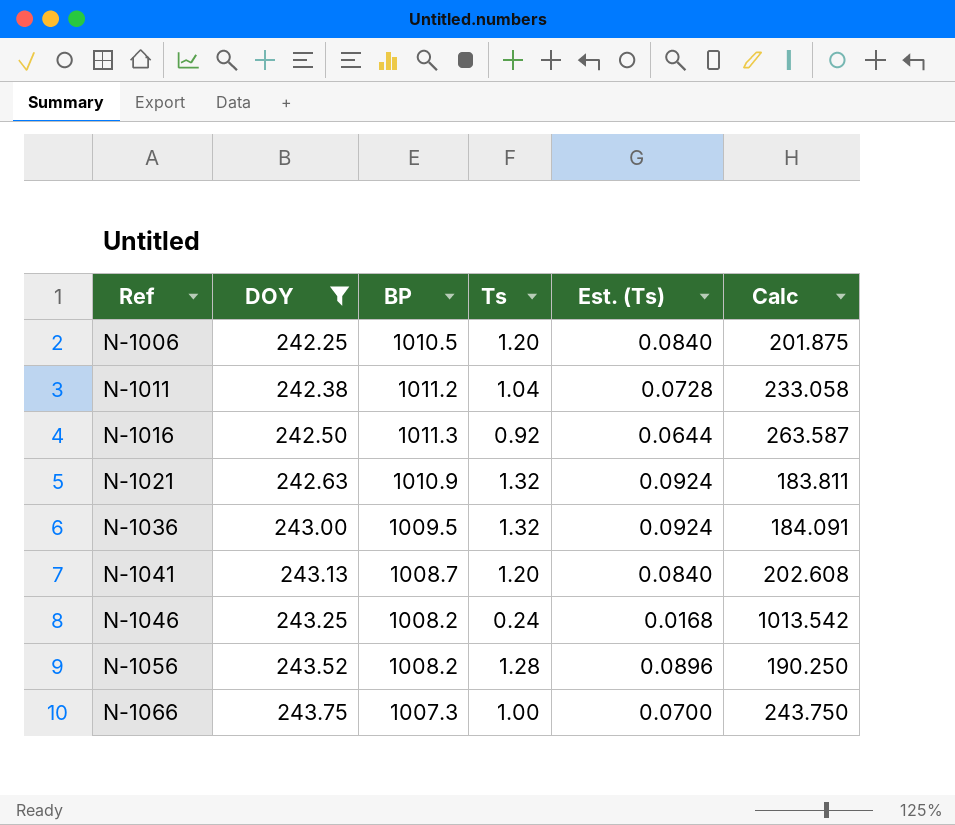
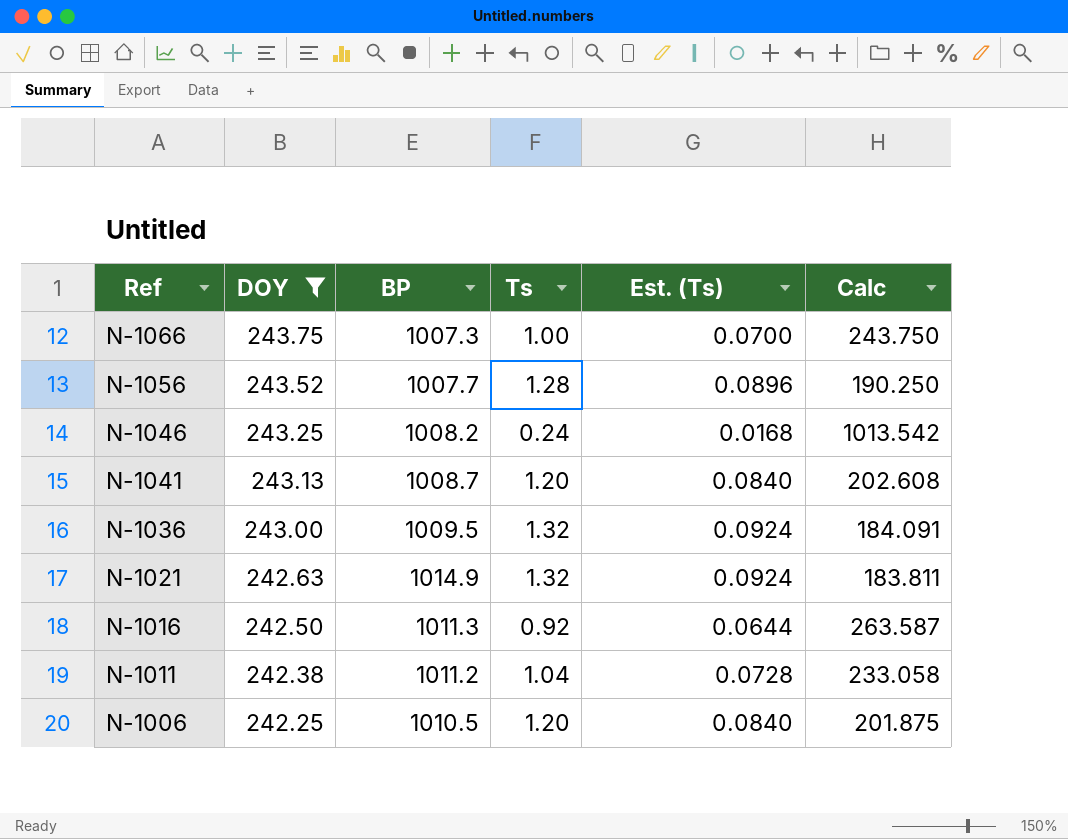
row order: Ref ascending -> Ref descending
N-1056 | BP: 1008.2 -> 1007.7
N-1021 | BP: 1010.9 -> 1014.9

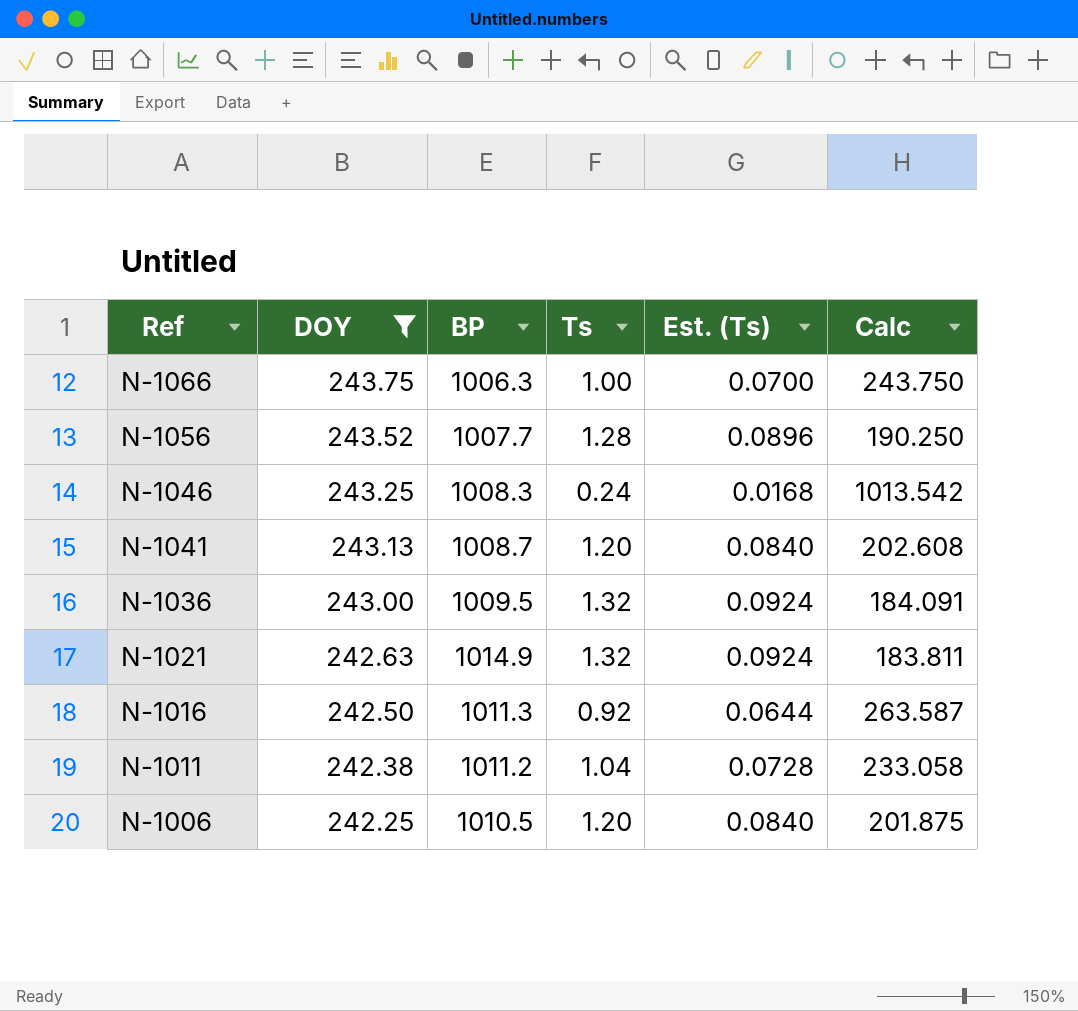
N-1066 | BP: 1007.3 -> 1006.3
N-1046 | BP: 1008.2 -> 1008.3

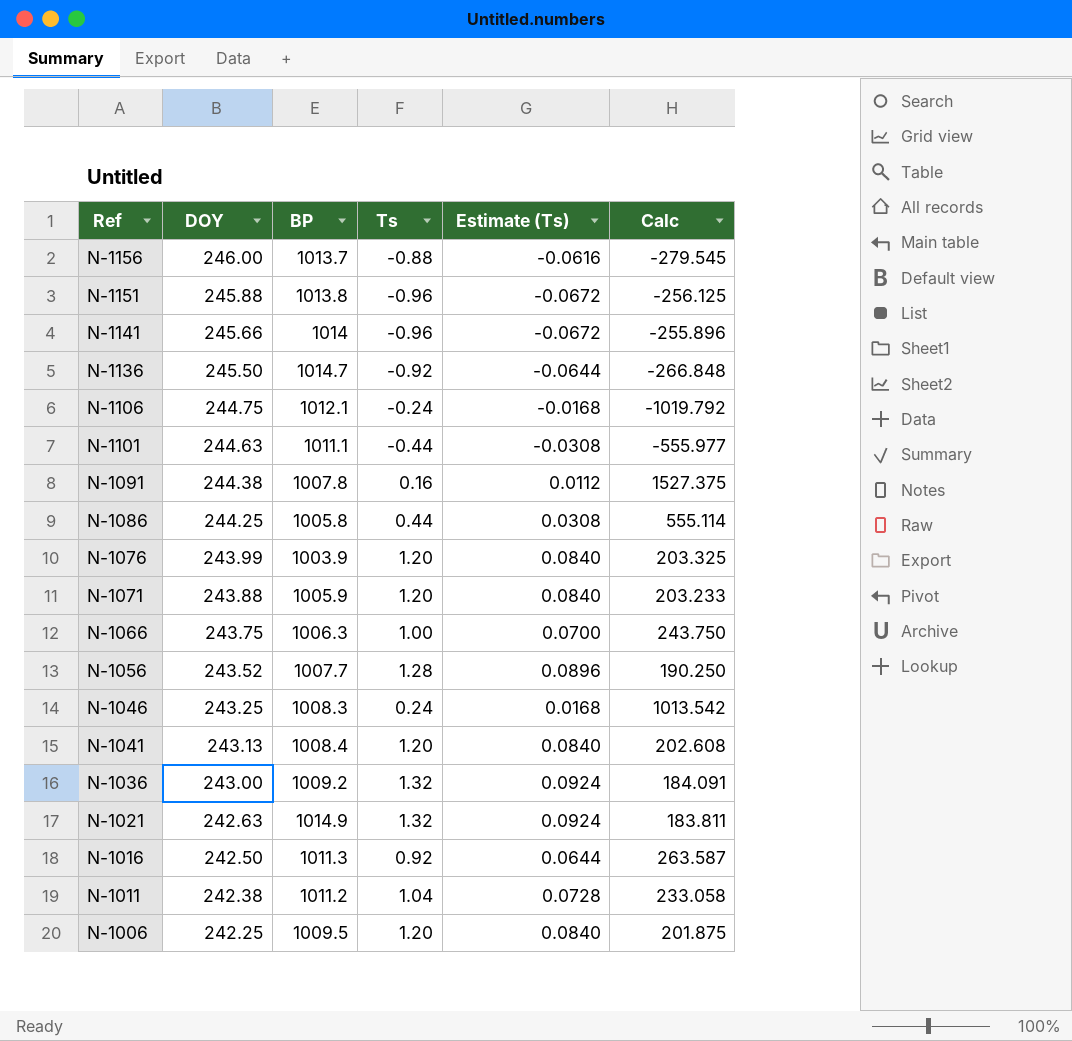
filter: DOY <= 243.75 -> none
column name: Est. (Ts) -> Estimate (Ts)
N-1041 | BP: 1008.7 -> 1008.4
N-1036 | BP: 1009.5 -> 1009.2
N-1006 | BP: 1010.5 -> 1009.5

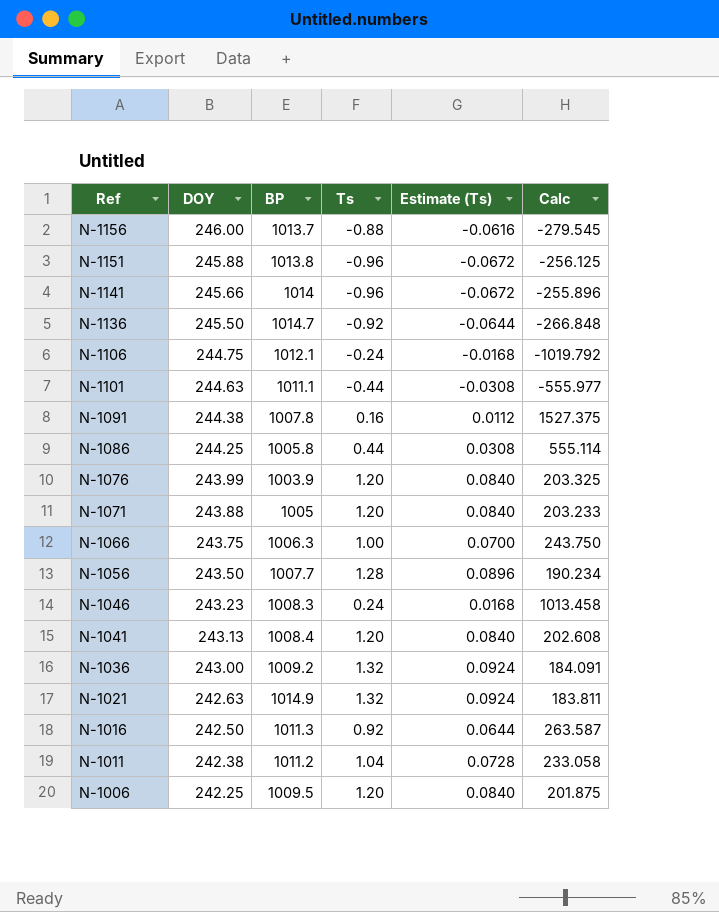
N-1071 | BP: 1005.9 -> 1005
N-1056 | DOY: 243.52 -> 243.50
N-1056 | Calc: 190.250 -> 190.234
N-1046 | DOY: 243.25 -> 243.23
N-1046 | Calc: 1013.542 -> 1013.458

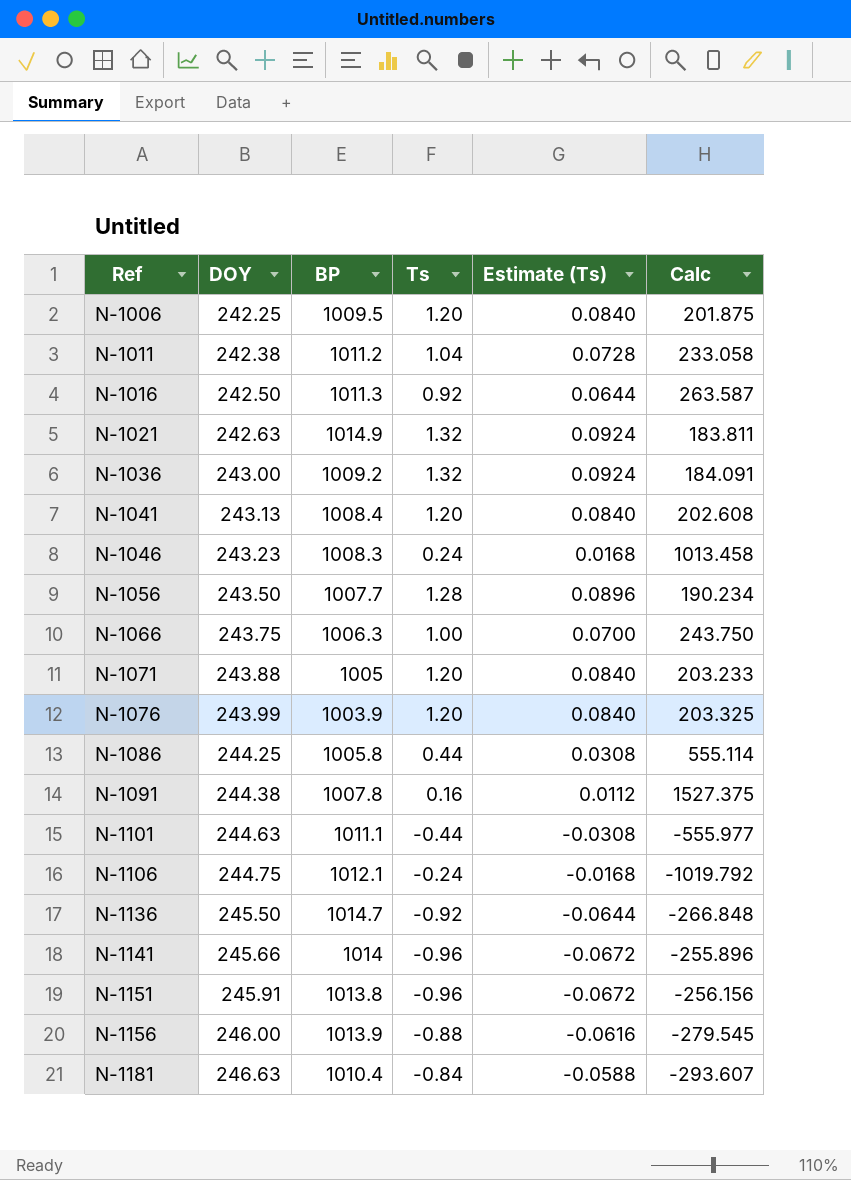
row order: Ref descending -> Ref ascending
N-1151 | DOY: 245.88 -> 245.91
N-1151 | Calc: -256.125 -> -256.156
N-1156 | BP: 1013.7 -> 1013.9
row N-1181: none -> 246.63 | 1010.4 | -0.84 | -0.0588 | -293.607

